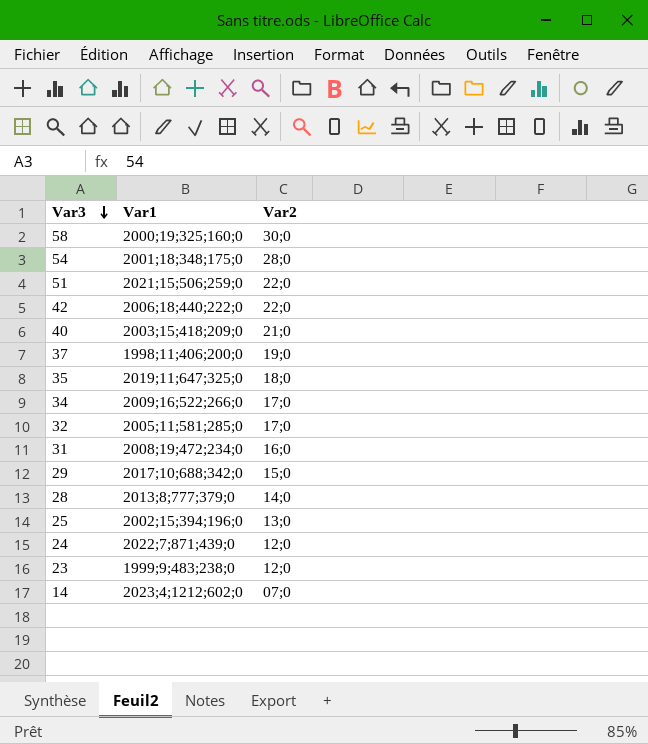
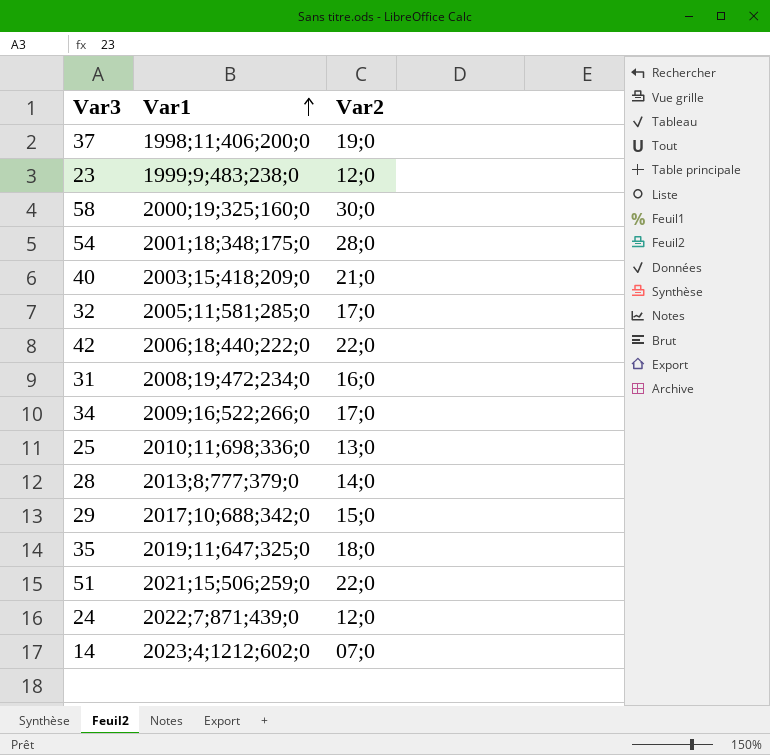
row order: Var3 descending -> Var1 ascending
25 | Var1: 2002;15;394;196;0 -> 2010;11;698;336;0

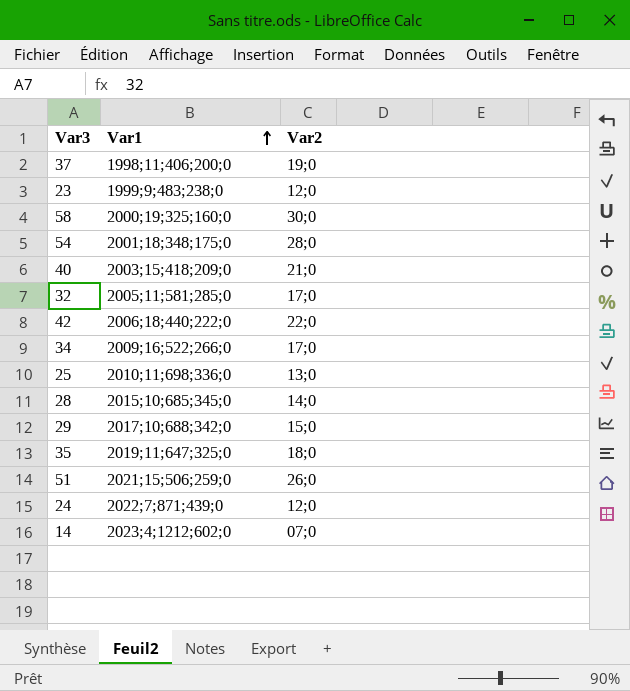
row 31: 2008;19;472;234;0 | 16;0 -> none
28 | Var1: 2013;8;777;379;0 -> 2015;10;685;345;0
51 | Var2: 22;0 -> 26;0

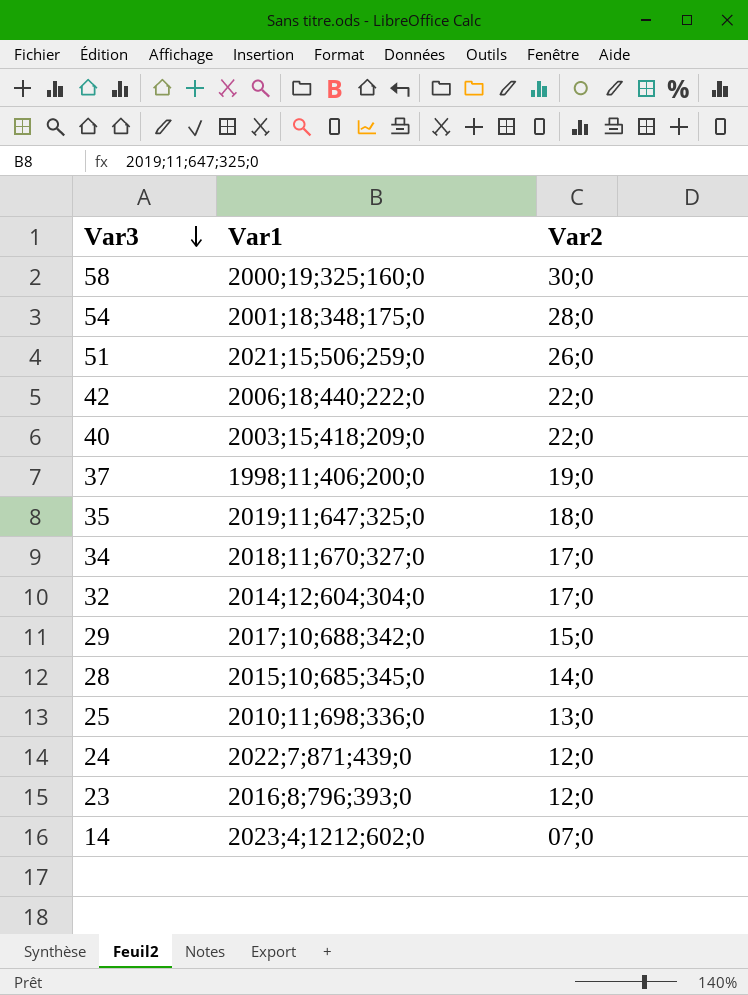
row order: Var1 ascending -> Var3 descending
40 | Var2: 21;0 -> 22;0
34 | Var1: 2009;16;522;266;0 -> 2018;11;670;327;0
32 | Var1: 2005;11;581;285;0 -> 2014;12;604;304;0
23 | Var1: 1999;9;483;238;0 -> 2016;8;796;393;0

